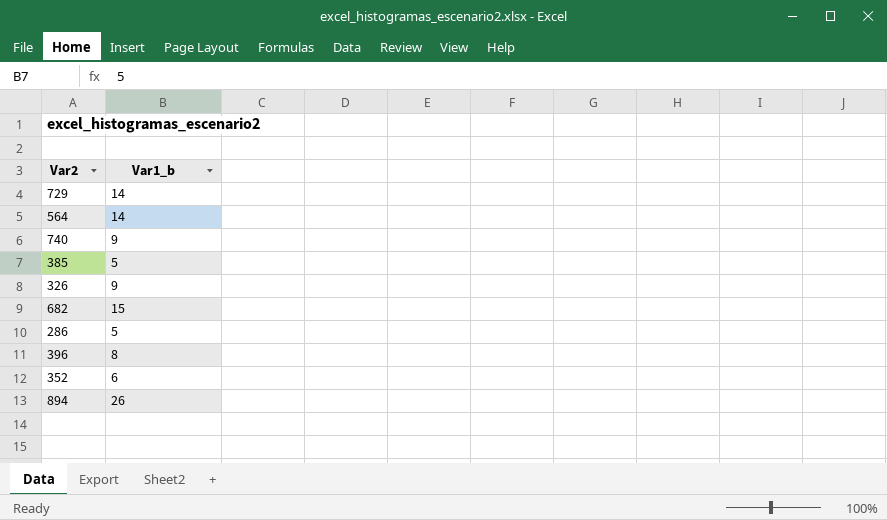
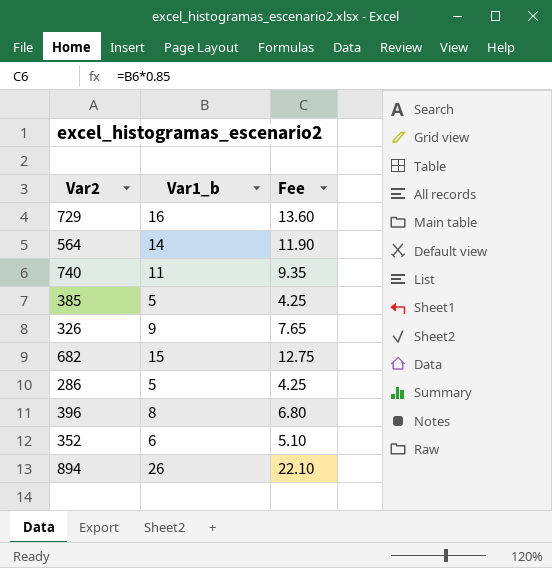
column Fee | formula: none -> [Var1_b] * 0.85
729 | Var1_b: 14 -> 16
740 | Var1_b: 9 -> 11

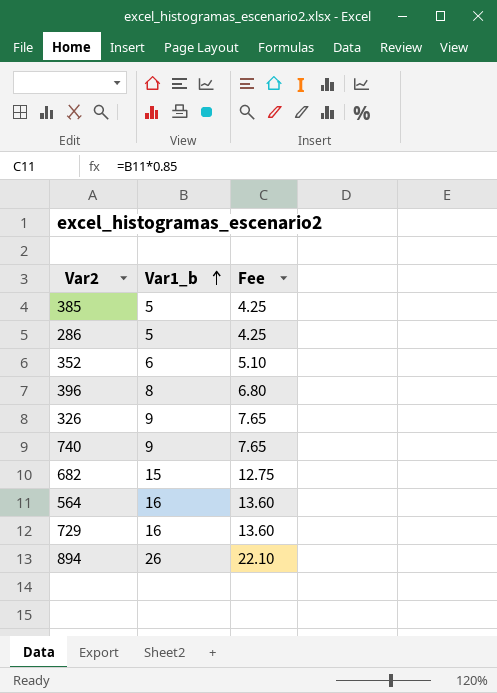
row order: none -> Var1_b ascending
740 | Var1_b: 11 -> 9
740 | Fee: 9.35 -> 7.65
564 | Var1_b: 14 -> 16
564 | Fee: 11.90 -> 13.60

